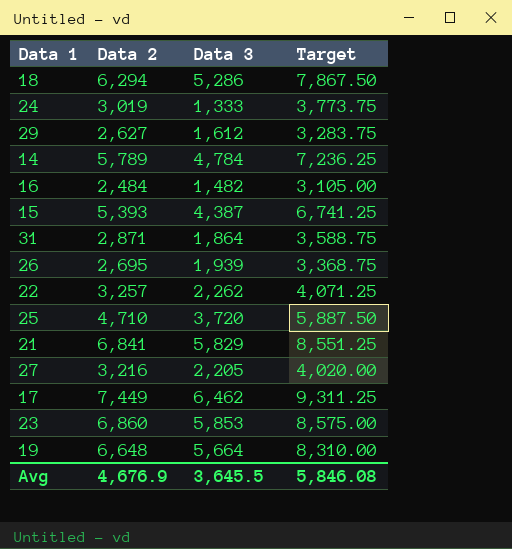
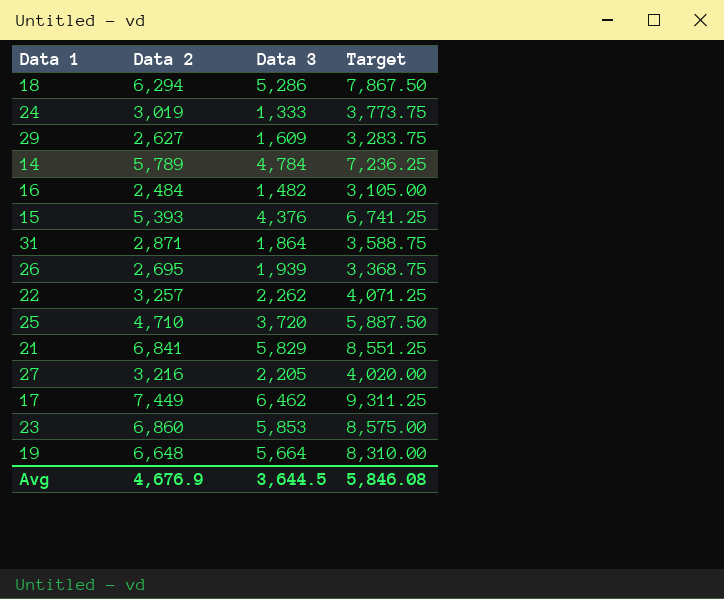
29 | Data 3: 1,612 -> 1,609
15 | Data 3: 4,387 -> 4,376
Avg | Data 3: 3,645.5 -> 3,644.5

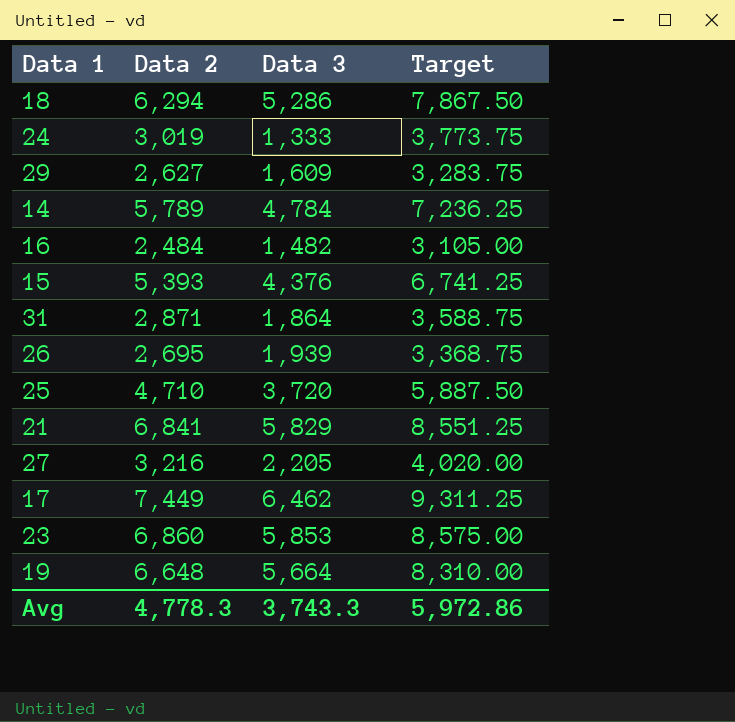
row 22: 3,257 | 2,262 | 4,071.25 -> none
Avg | Data 2: 4,676.9 -> 4,778.3
Avg | Data 3: 3,644.5 -> 3,743.3
Avg | Target: 5,846.08 -> 5,972.86

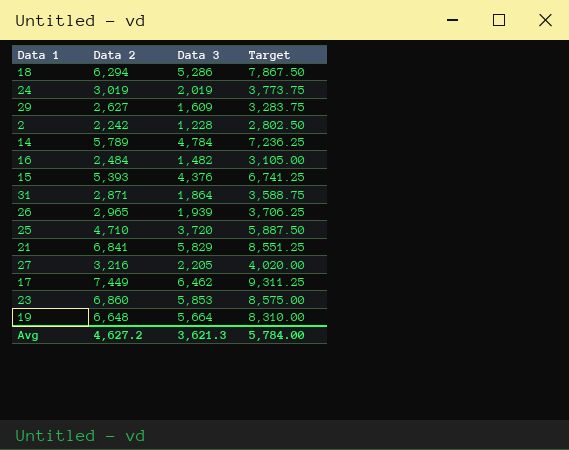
24 | Data 3: 1,333 -> 2,019
row 2: none -> 2,242 | 1,228 | 2,802.50
26 | Data 2: 2,695 -> 2,965
26 | Target: 3,368.75 -> 3,706.25
Avg | Data 2: 4,778.3 -> 4,627.2
Avg | Data 3: 3,743.3 -> 3,621.3
Avg | Target: 5,972.86 -> 5,784.00

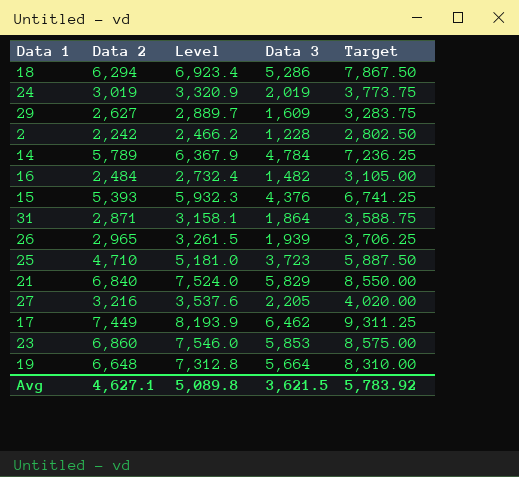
column Level | formula: none -> [Data 2] * 1.1
25 | Data 3: 3,720 -> 3,723
21 | Data 2: 6,841 -> 6,840
21 | Target: 8,551.25 -> 8,550.00
Avg | Data 2: 4,627.2 -> 4,627.1
Avg | Data 3: 3,621.3 -> 3,621.5
Avg | Target: 5,784.00 -> 5,783.92

